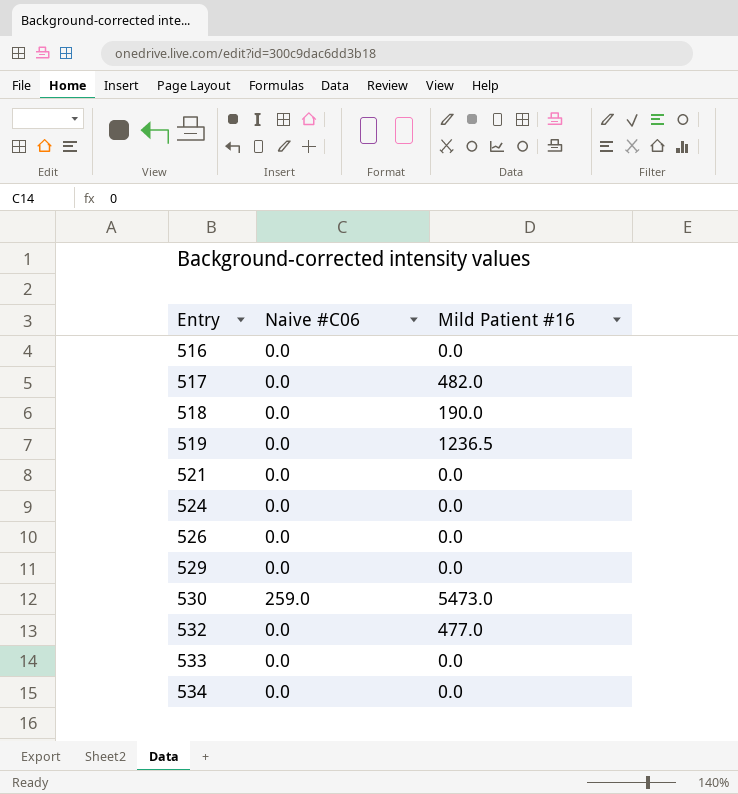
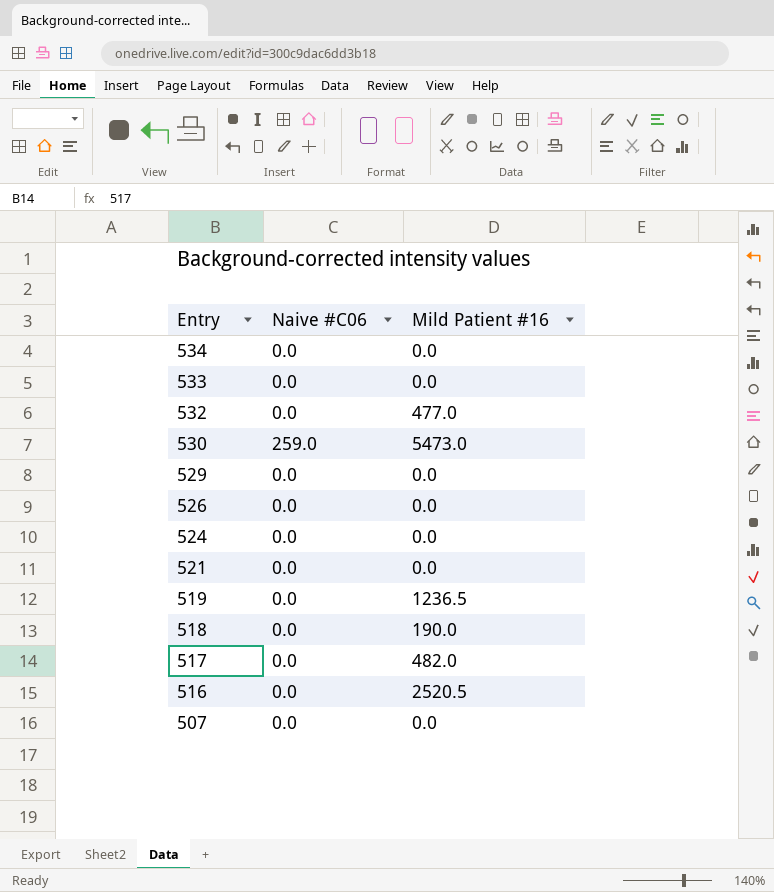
row order: Entry ascending -> Entry descending
516 | Mild Patient #16: 0.0 -> 2520.5
row 507: none -> 0.0 | 0.0

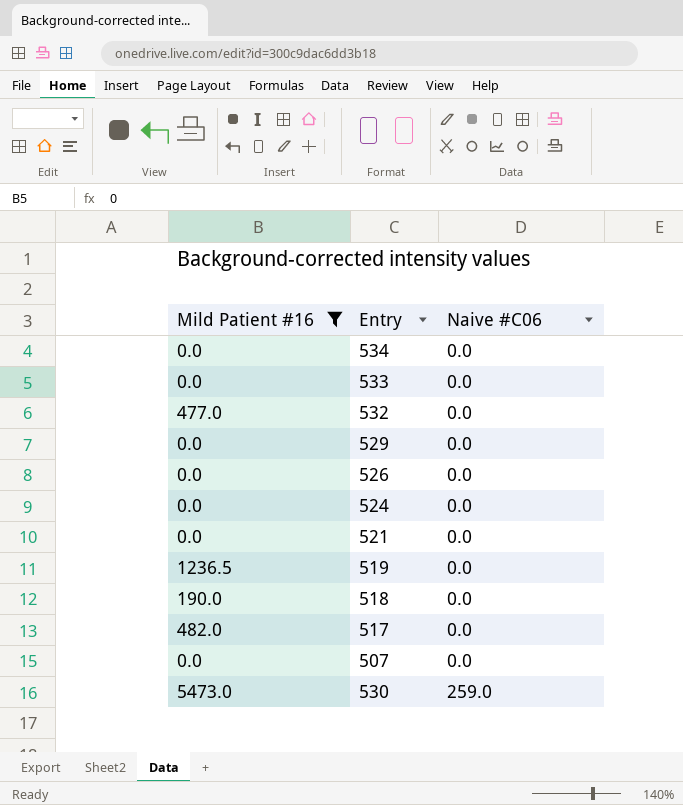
filter: none -> Mild Patient #16 != 2520.5
row order: Entry descending -> Naive #C06 ascending
column Mild Patient #16 | position: 3 -> 1

